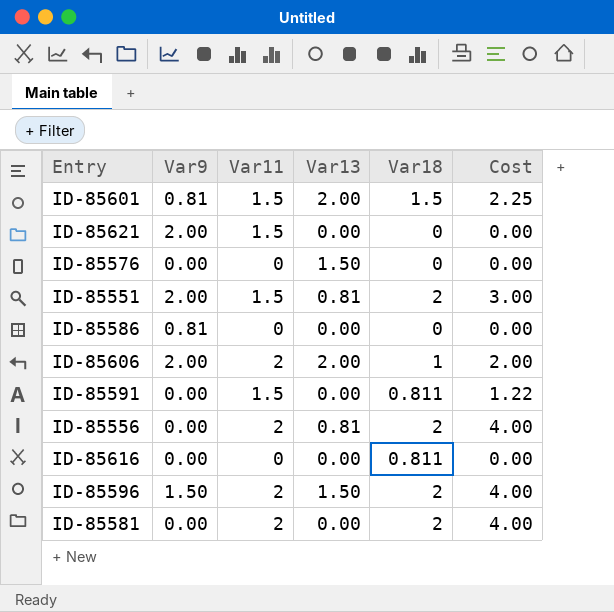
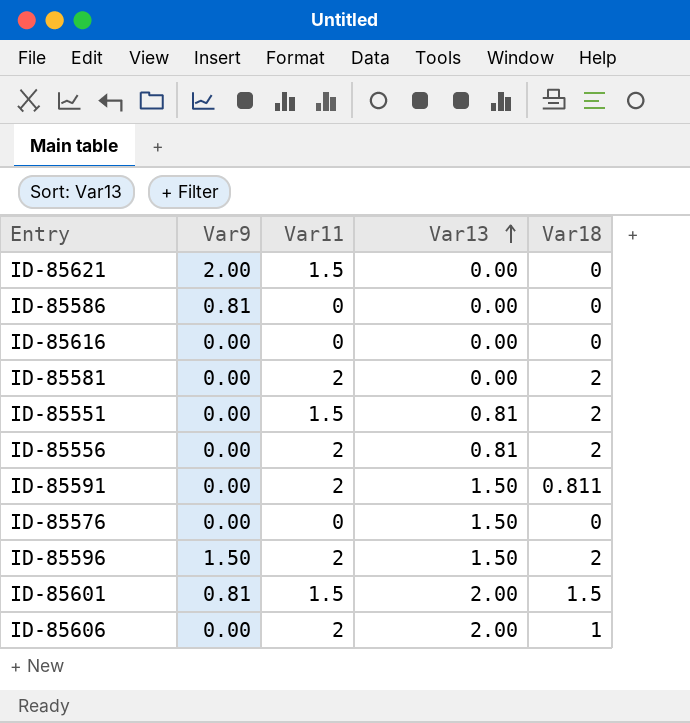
row order: none -> Var13 ascending
column Cost | formula: [Var11] * [Var18] -> none
ID-85616 | Var18: 0.811 -> 0
ID-85551 | Var9: 2.00 -> 0.00
ID-85591 | Var11: 1.5 -> 2
ID-85591 | Var13: 0.00 -> 1.50
ID-85606 | Var9: 2.00 -> 0.00

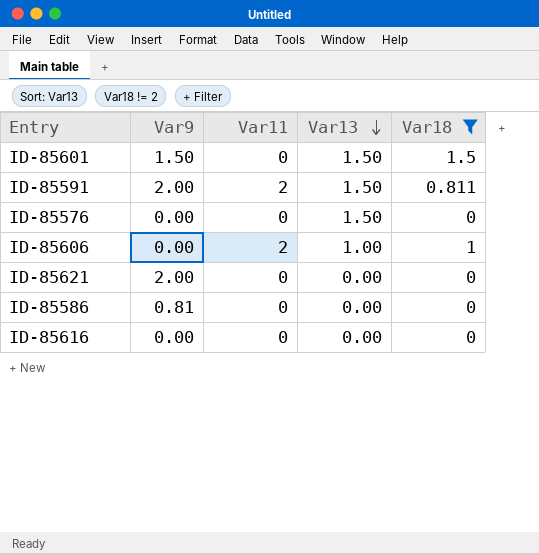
filter: none -> Var18 != 2
row order: Var13 ascending -> Var13 descending
ID-85601 | Var9: 0.81 -> 1.50
ID-85601 | Var11: 1.5 -> 0
ID-85601 | Var13: 2.00 -> 1.50
ID-85591 | Var9: 0.00 -> 2.00
ID-85606 | Var13: 2.00 -> 1.00
ID-85621 | Var11: 1.5 -> 0

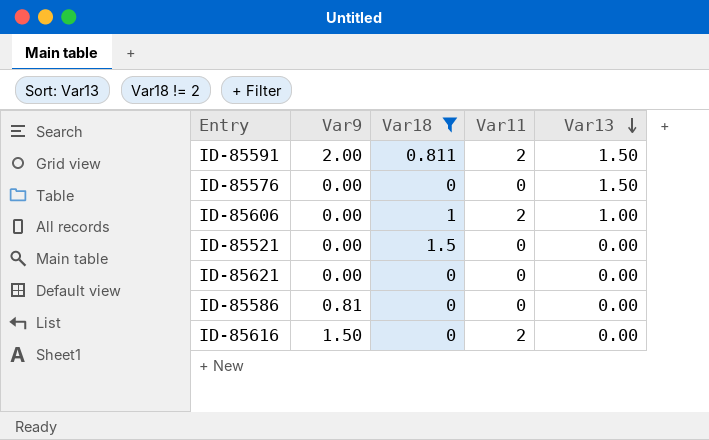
column Var18 | position: 5 -> 3
row ID-85601: 1.50 | 0 | 1.50 | 1.5 -> none
row ID-85521: none -> 0.00 | 1.5 | 0 | 0.00
ID-85621 | Var9: 2.00 -> 0.00
ID-85616 | Var9: 0.00 -> 1.50
ID-85616 | Var11: 0 -> 2

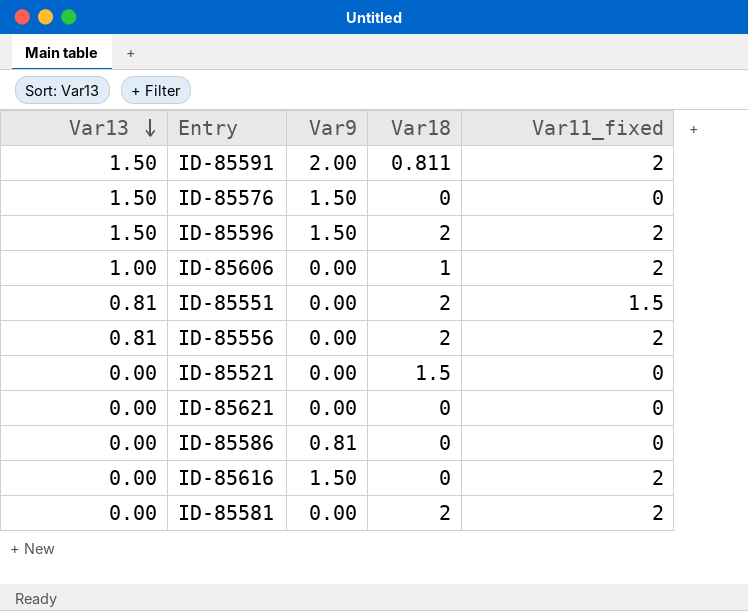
filter: Var18 != 2 -> none
column Var13 | position: 5 -> 1
column name: Var11 -> Var11_fixed
ID-85576 | Var9: 0.00 -> 1.50

